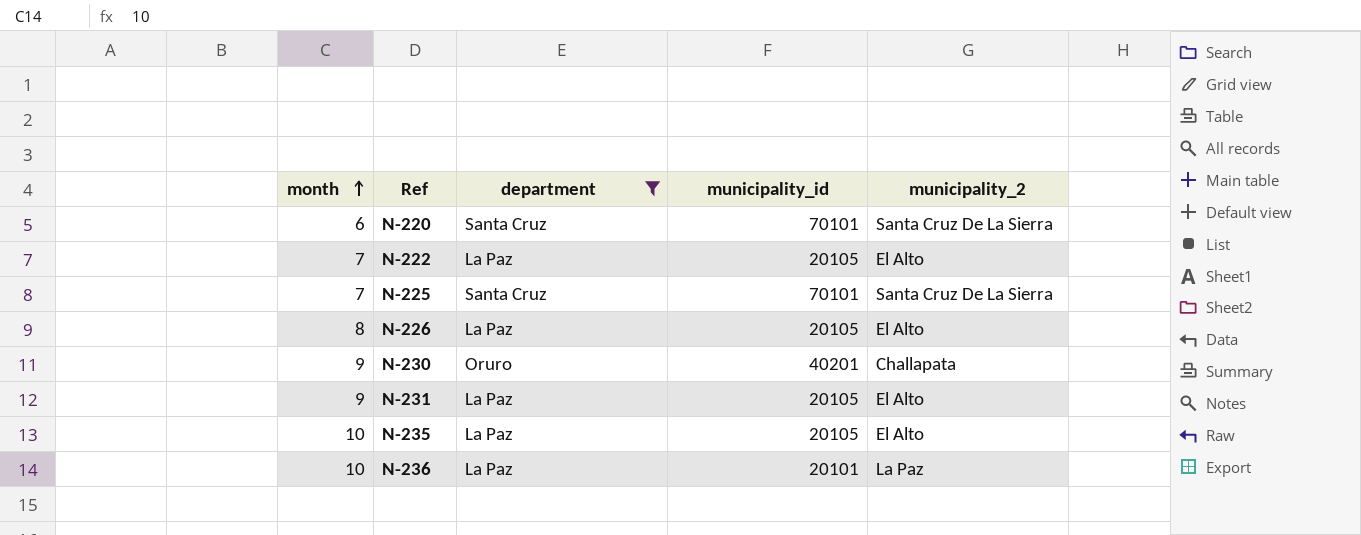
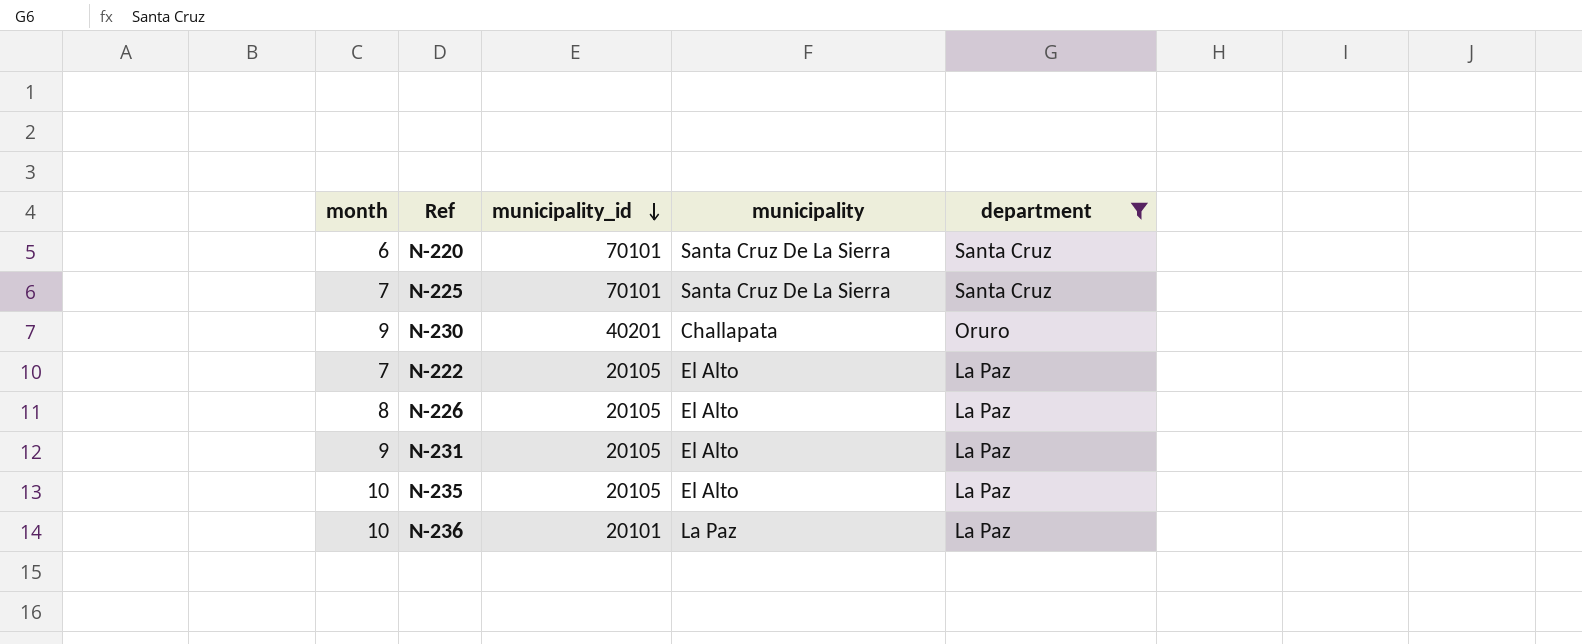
row order: month ascending -> municipality_id descending
column name: municipality_2 -> municipality
column department | position: 3 -> 5

